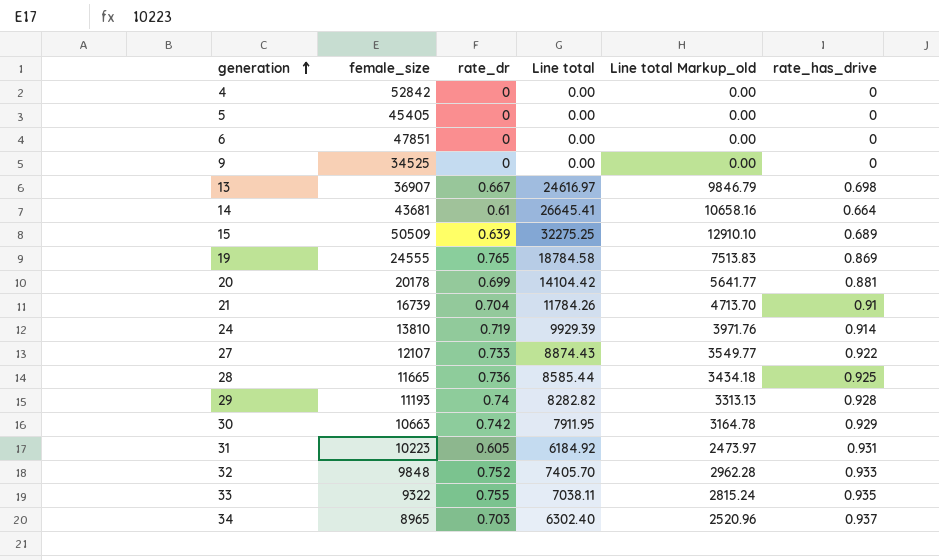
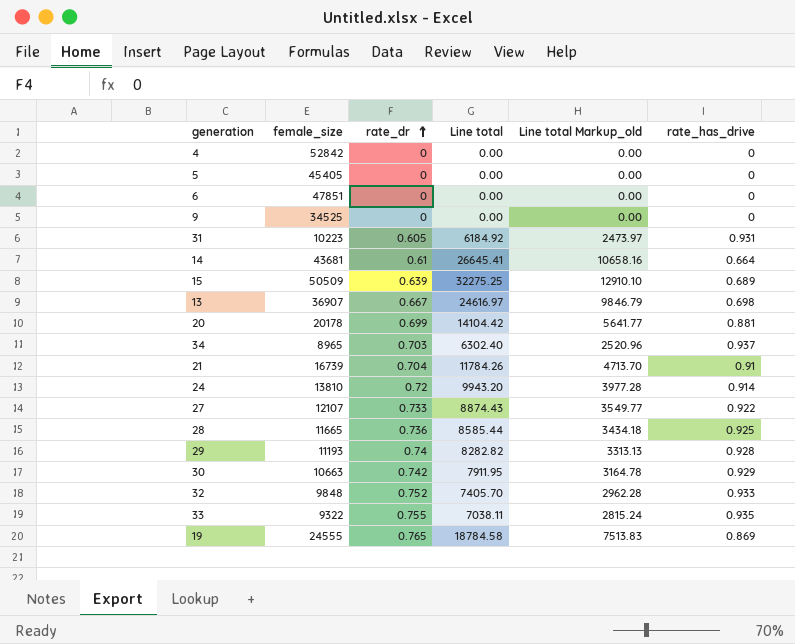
row order: generation ascending -> rate_dr ascending
24 | rate_dr: 0.719 -> 0.72
24 | Line total: 9929.39 -> 9943.20
24 | Line total Markup_old: 3971.76 -> 3977.28

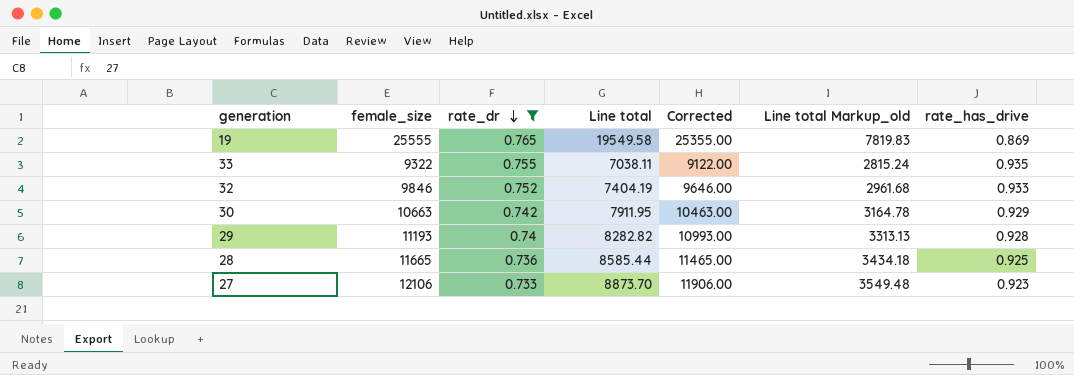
filter: none -> rate_dr >= 0.733
row order: rate_dr ascending -> rate_dr descending
column Corrected | formula: none -> [female_size] - 200
19 | female_size: 24555 -> 25555
19 | Line total: 18784.58 -> 19549.58
19 | Line total Markup_old: 7513.83 -> 7819.83
32 | female_size: 9848 -> 9846
32 | Line total: 7405.70 -> 7404.19
32 | Line total Markup_old: 2962.28 -> 2961.68
27 | female_size: 12107 -> 12106
27 | Line total: 8874.43 -> 8873.70
27 | Line total Markup_old: 3549.77 -> 3549.48
27 | rate_has_drive: 0.922 -> 0.923

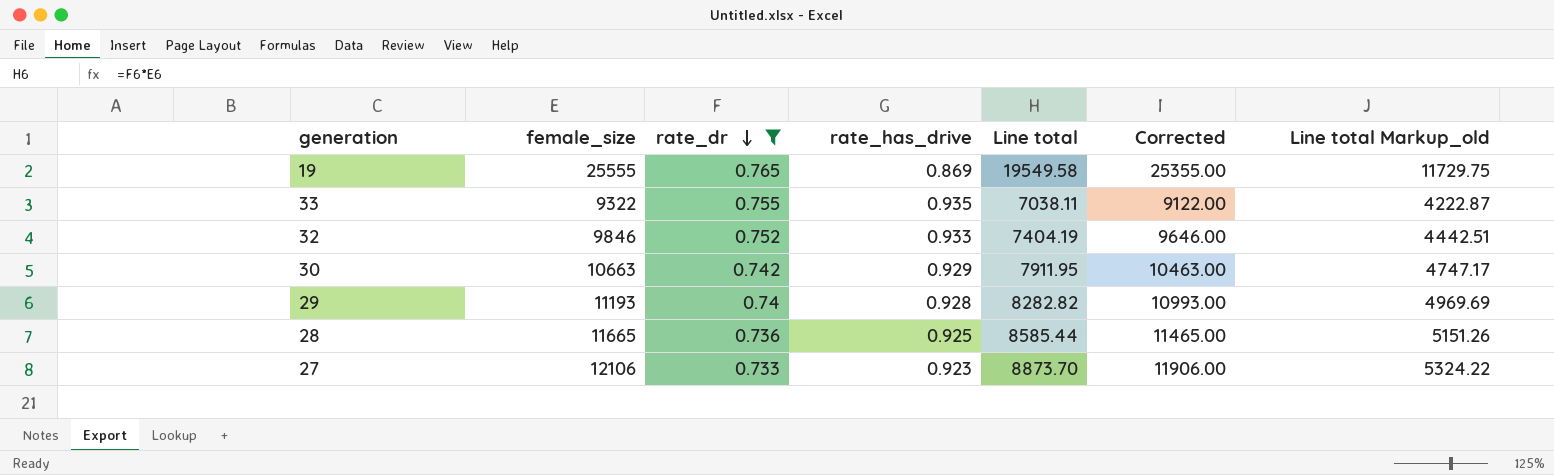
column rate_has_drive | position: 7 -> 4
column Line total Markup_old | formula: [Line total] * 0.4 -> [Line total] * 0.6

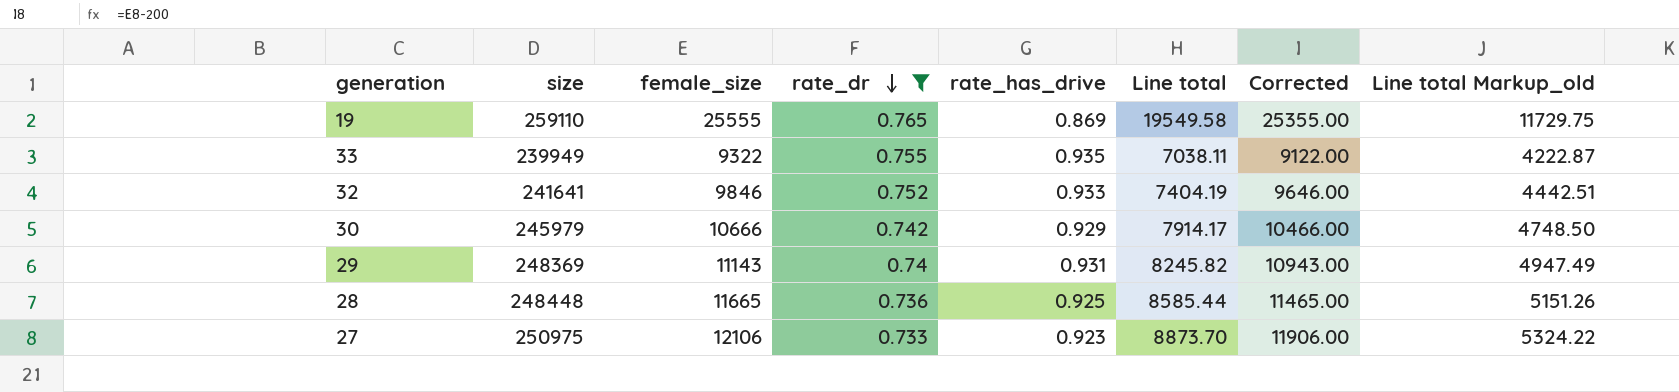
column size | position: none -> 2
30 | female_size: 10663 -> 10666
30 | Line total: 7911.95 -> 7914.17
30 | Corrected: 10463.00 -> 10466.00
30 | Line total Markup_old: 4747.17 -> 4748.50
29 | female_size: 11193 -> 11143
29 | rate_has_drive: 0.928 -> 0.931
29 | Line total: 8282.82 -> 8245.82
29 | Corrected: 10993.00 -> 10943.00
29 | Line total Markup_old: 4969.69 -> 4947.49

